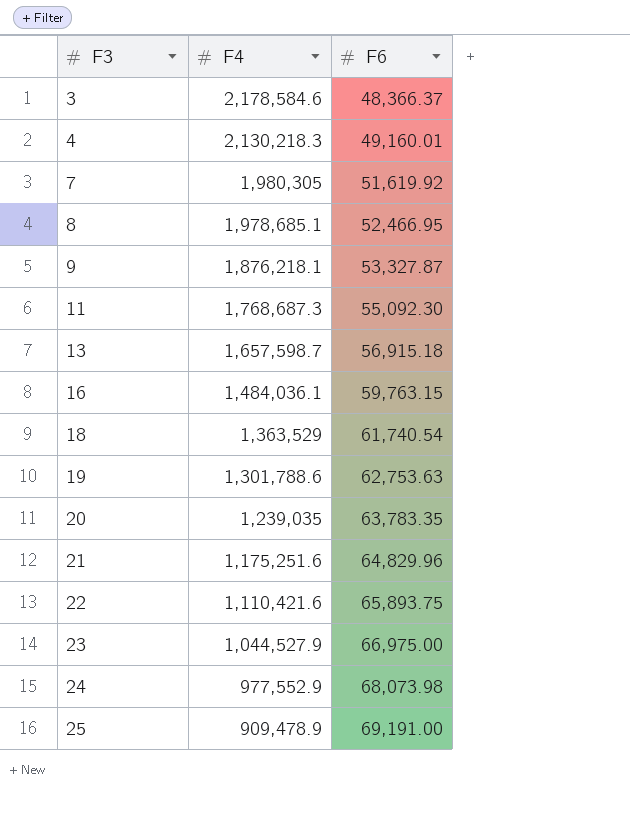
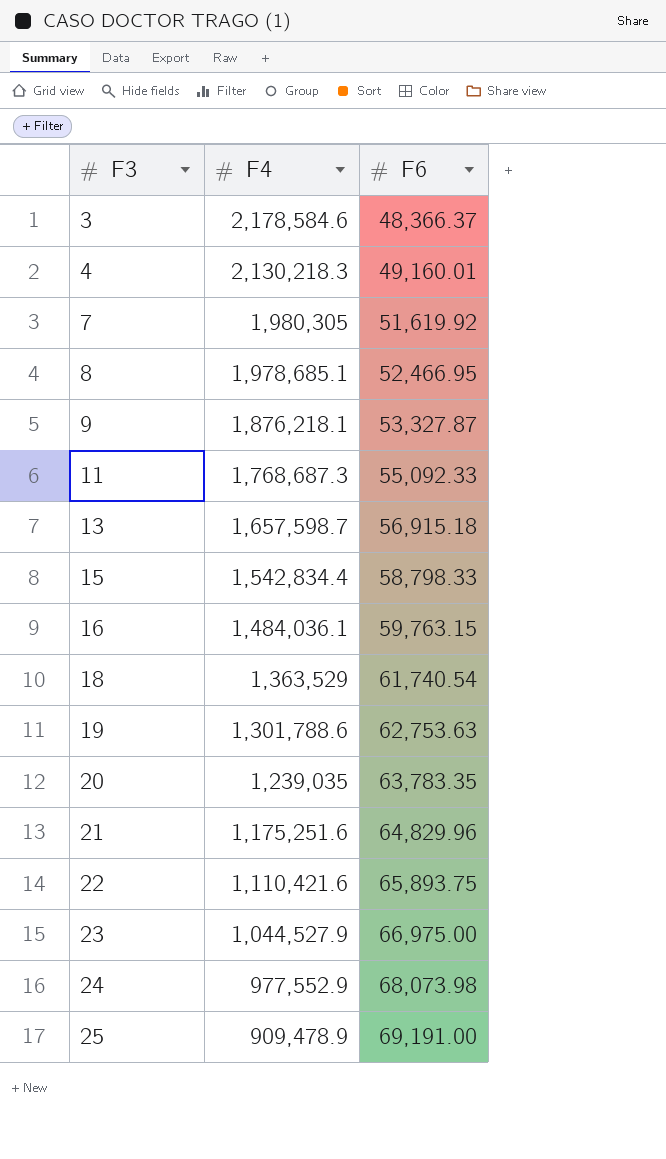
11 | F6: 55,092.30 -> 55,092.33
row 15: none -> 1,542,834.4 | 58,798.33

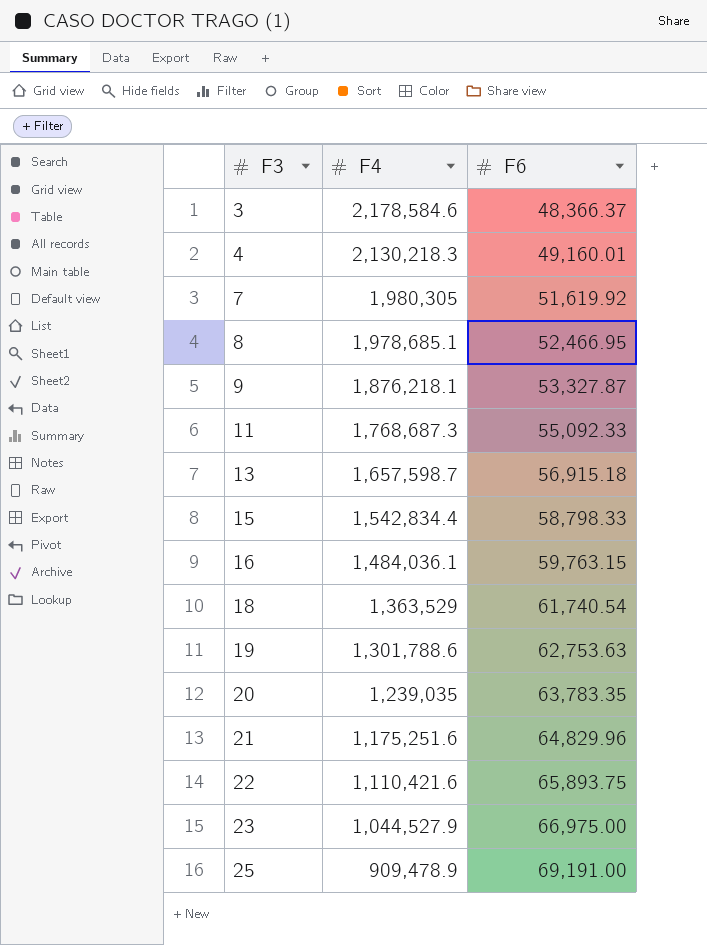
row 24: 977,552.9 | 68,073.98 -> none

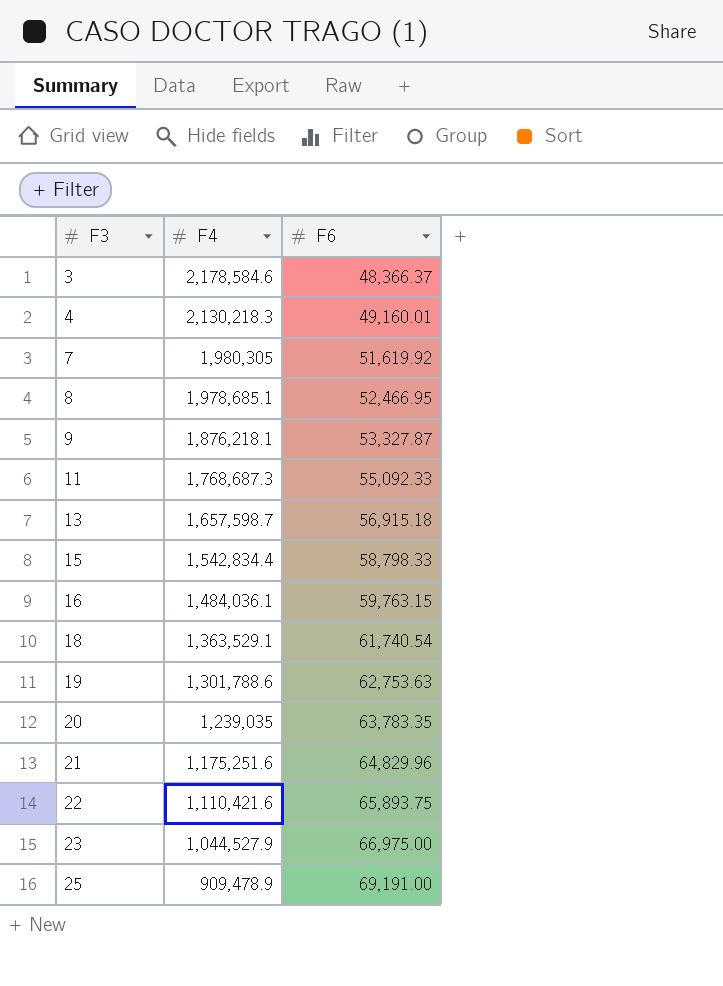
18 | F4: 1,363,529 -> 1,363,529.1

